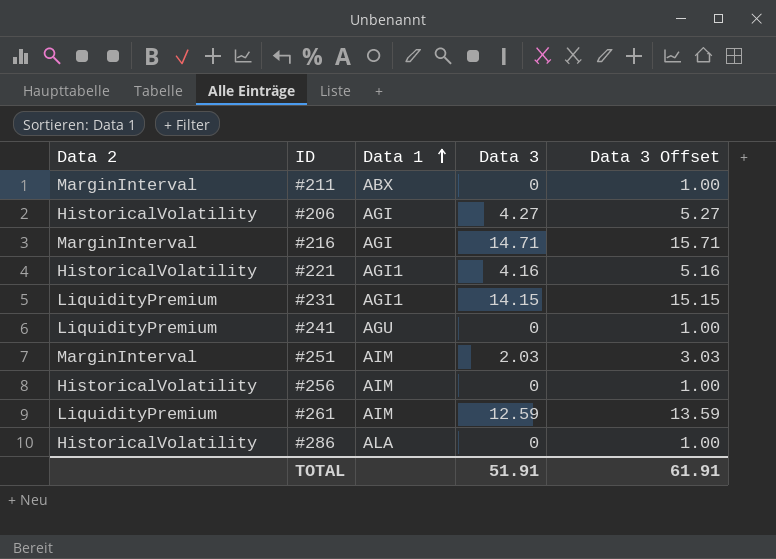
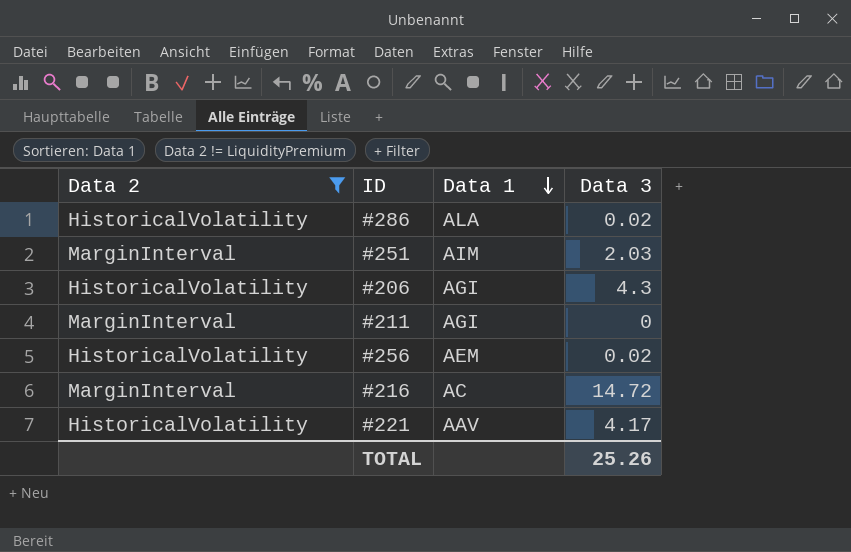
filter: none -> Data 2 != LiquidityPremium
row order: Data 1 ascending -> Data 1 descending
column Data 3 Offset | formula: [Data 3] + 1 -> none
#286 | Data 3: 0 -> 0.02
#206 | Data 3: 4.27 -> 4.3
#211 | Data 1: ABX -> AGI
#256 | Data 1: AIM -> AEM
#256 | Data 3: 0 -> 0.02
#216 | Data 1: AGI -> AC
#216 | Data 3: 14.71 -> 14.72
#221 | Data 1: AGI1 -> AAV
#221 | Data 3: 4.16 -> 4.17
TOTAL | Data 3: 51.91 -> 25.26

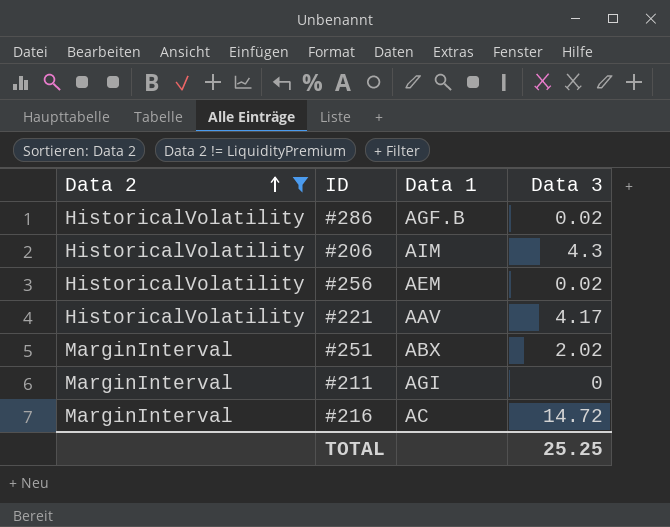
row order: Data 1 descending -> Data 2 ascending
#286 | Data 1: ALA -> AGF.B
#206 | Data 1: AGI -> AIM
#251 | Data 1: AIM -> ABX
#251 | Data 3: 2.03 -> 2.02
TOTAL | Data 3: 25.26 -> 25.25

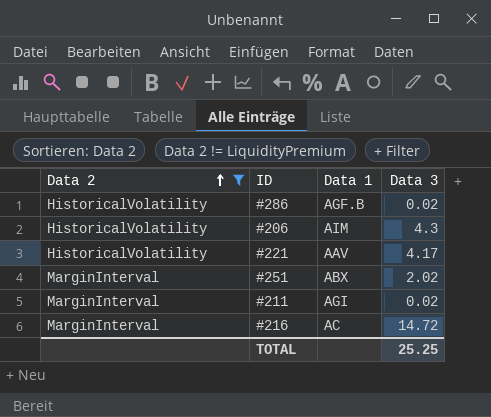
row #256: HistoricalVolatility | AEM | 0.02 -> none
#211 | Data 3: 0 -> 0.02

